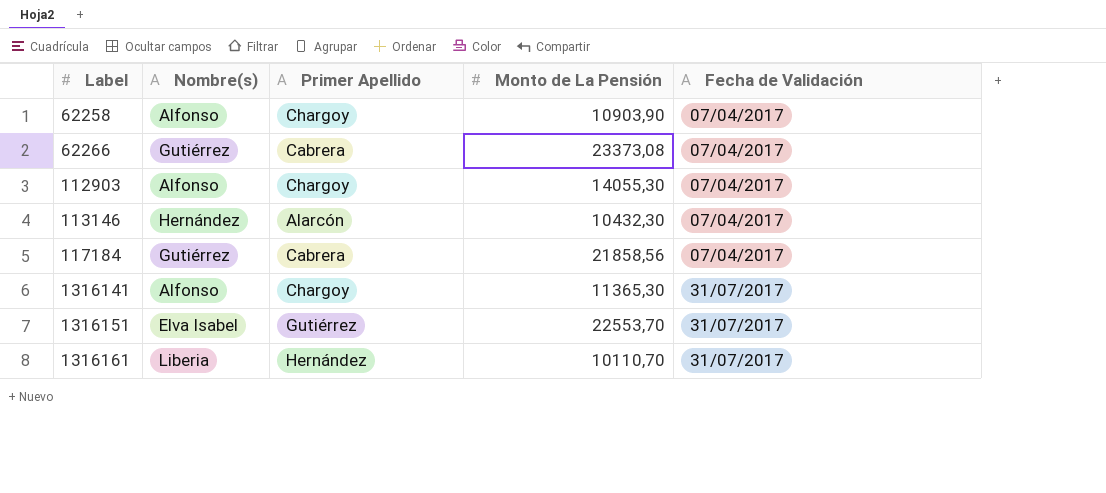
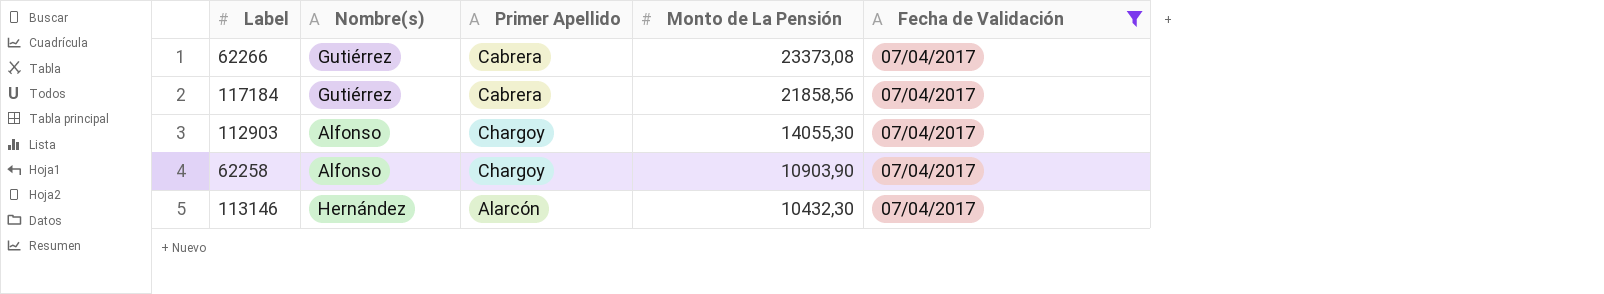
filter: none -> Fecha de Validación = 07/04/2017
row order: Label ascending -> Monto de La Pensión descending

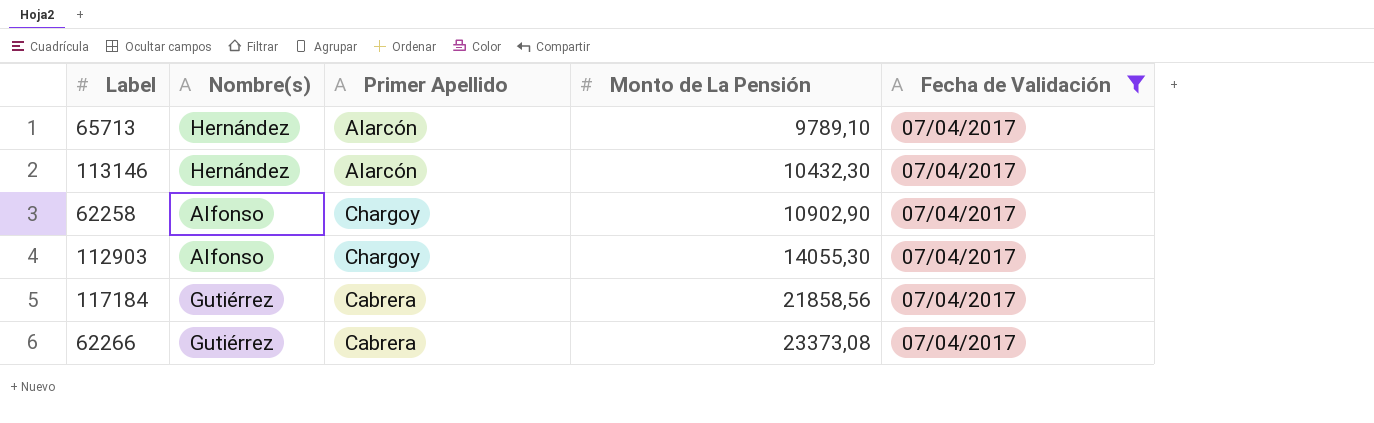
row order: Monto de La Pensión descending -> Monto de La Pensión ascending
row 65713: none -> Hernández | Alarcón | 9789,10 | 07/04/2017
62258 | Monto de La Pensión: 10903,90 -> 10902,90

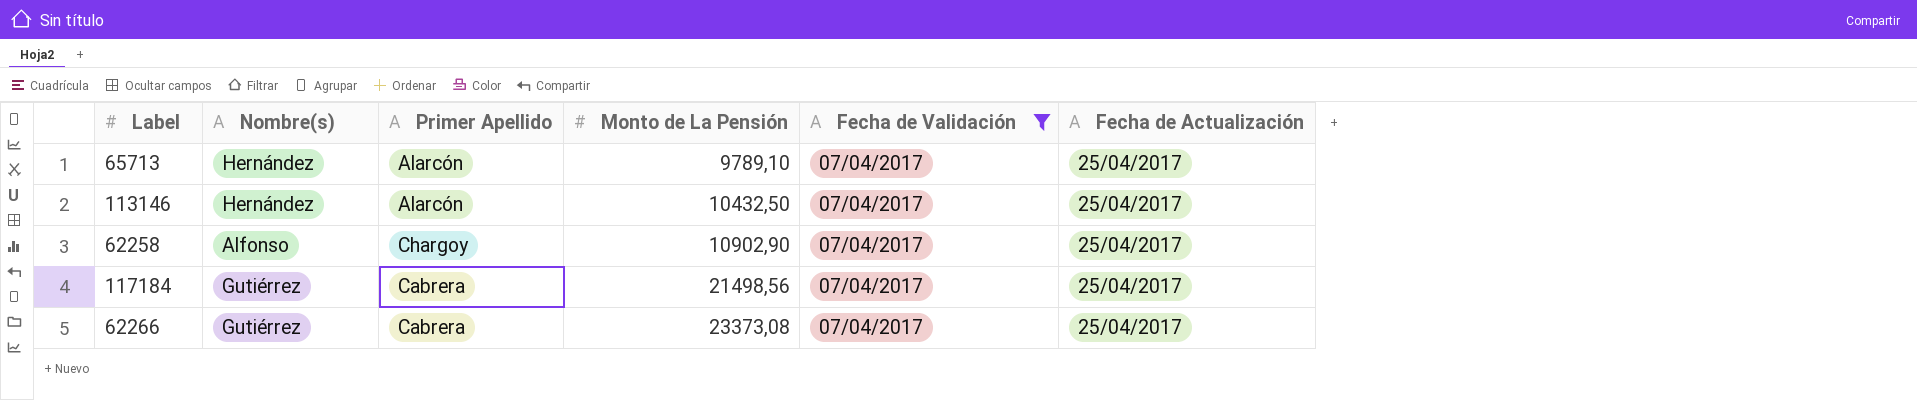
column Fecha de Actualización | position: none -> 6
row 112903: Alfonso | Chargoy | 14055,30 | 07/04/2017 -> none
113146 | Monto de La Pensión: 10432,30 -> 10432,50
117184 | Monto de La Pensión: 21858,56 -> 21498,56

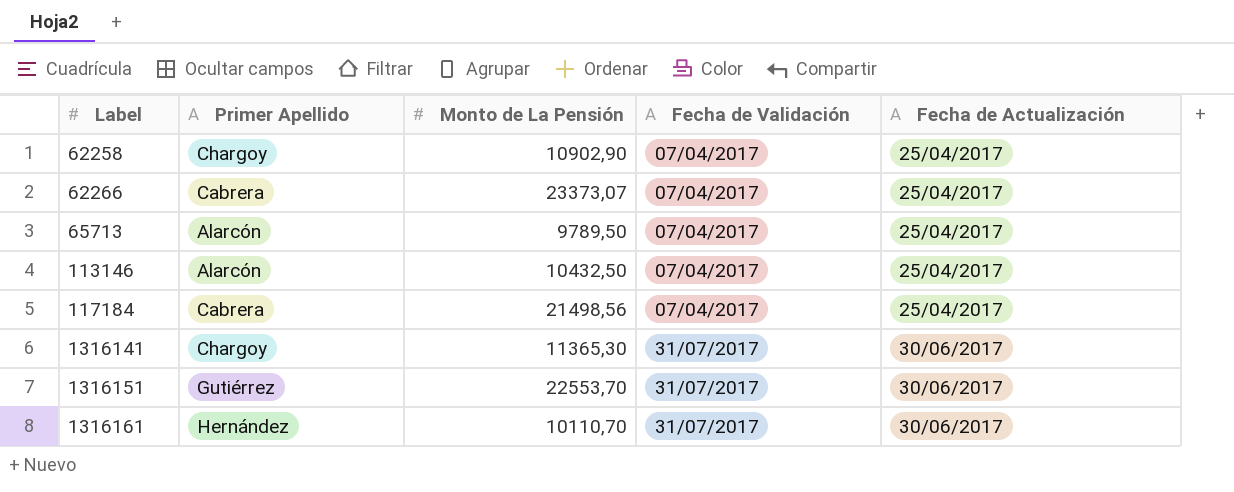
filter: Fecha de Validación = 07/04/2017 -> none
row order: Monto de La Pensión ascending -> Label ascending
column Nombre(s) | position: 2 -> none
62266 | Monto de La Pensión: 23373,08 -> 23373,07
65713 | Monto de La Pensión: 9789,10 -> 9789,50

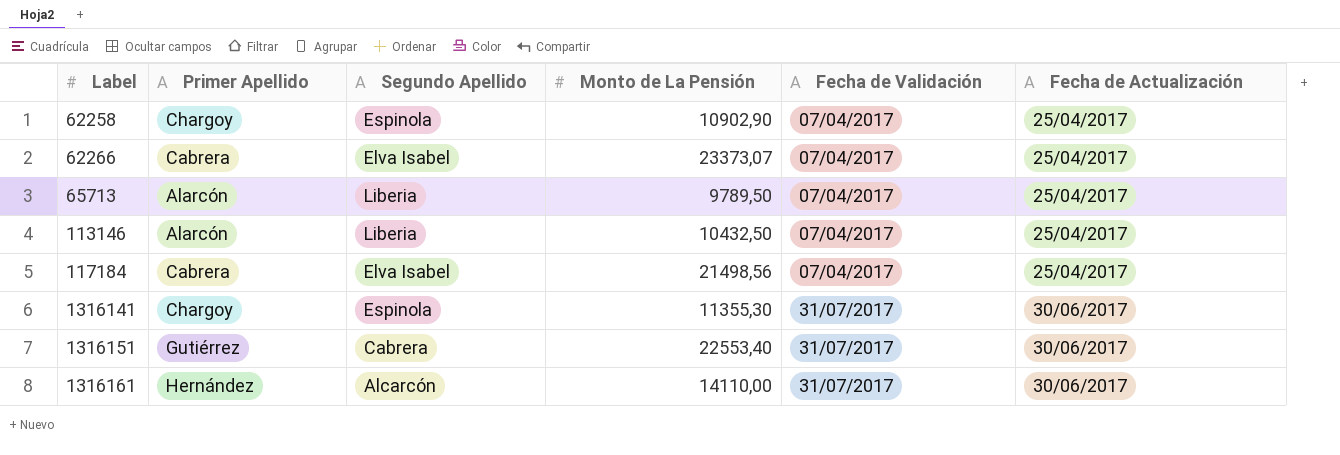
column Segundo Apellido | position: none -> 3
1316141 | Monto de La Pensión: 11365,30 -> 11355,30
1316151 | Monto de La Pensión: 22553,70 -> 22553,40
1316161 | Monto de La Pensión: 10110,70 -> 14110,00

